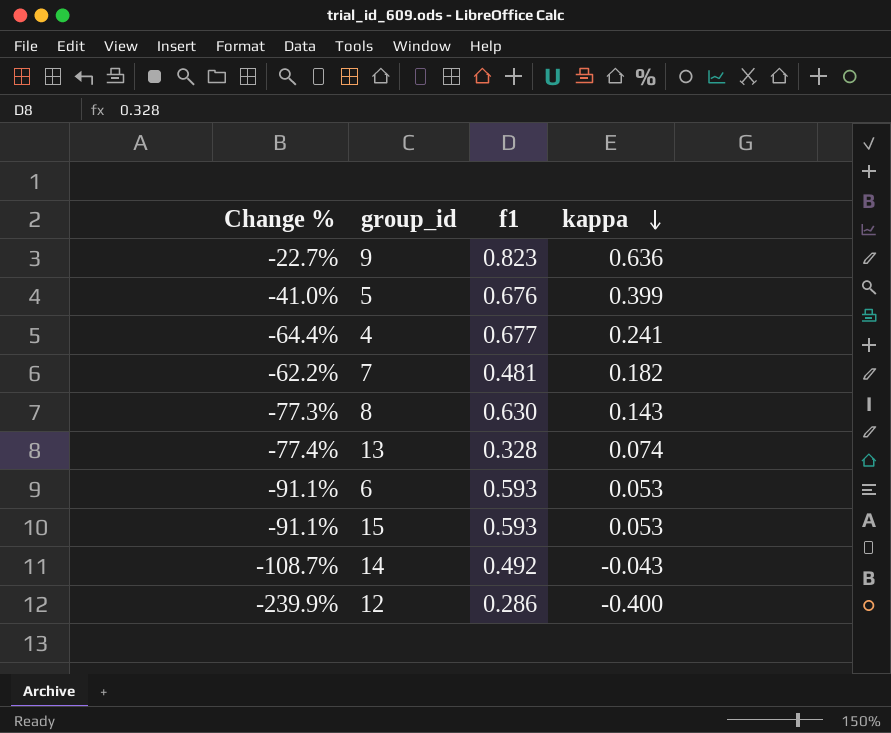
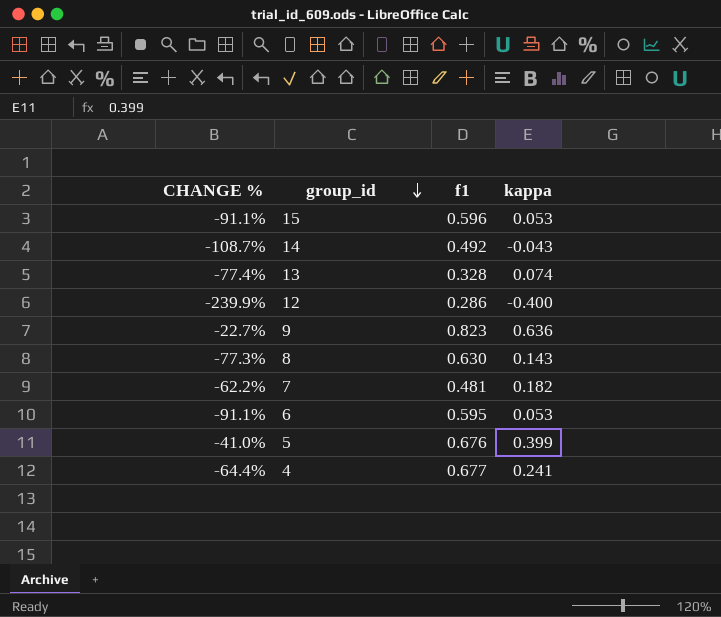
row order: kappa descending -> group_id descending
column name: Change % -> CHANGE %
15 | f1: 0.593 -> 0.596
6 | f1: 0.593 -> 0.595

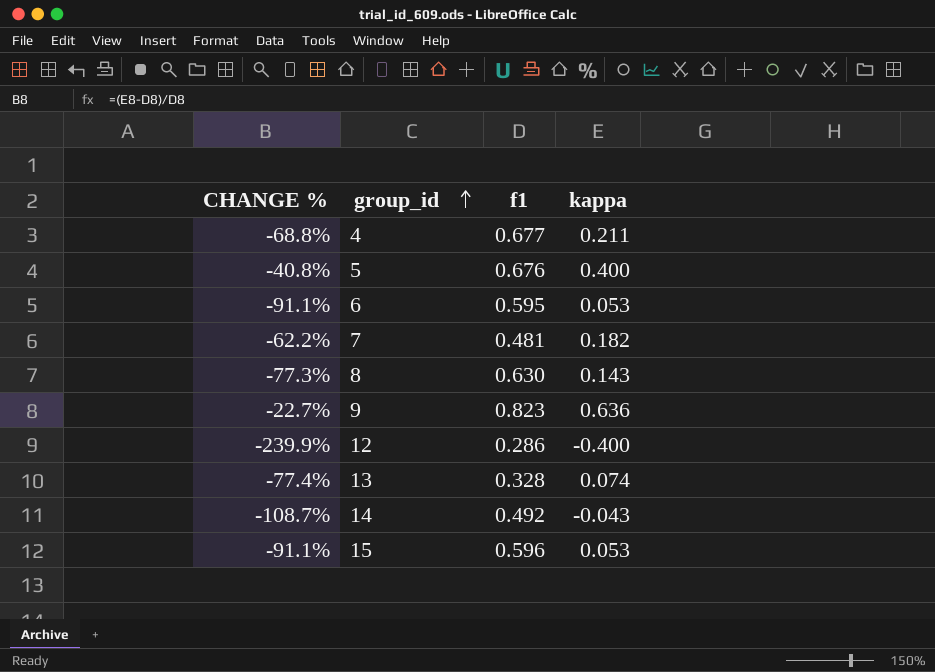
row order: group_id descending -> group_id ascending
4 | CHANGE %: -64.4% -> -68.8%
4 | kappa: 0.241 -> 0.211
5 | CHANGE %: -41.0% -> -40.8%
5 | kappa: 0.399 -> 0.400

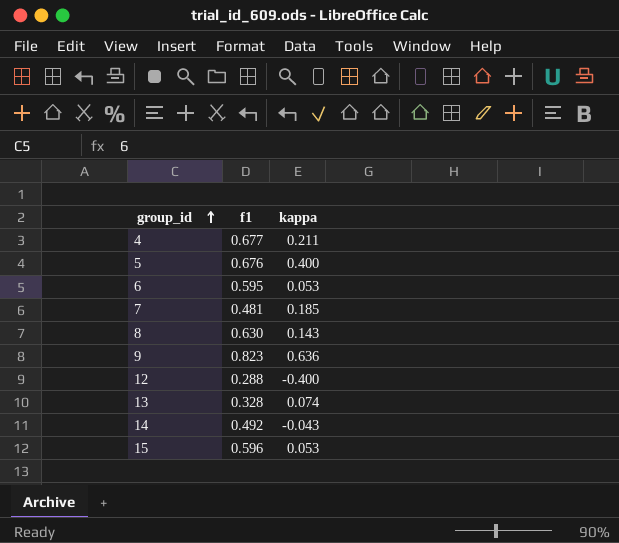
column CHANGE % | formula: ([kappa] - [f1]) / [f1] -> none
7 | kappa: 0.182 -> 0.185
12 | f1: 0.286 -> 0.288

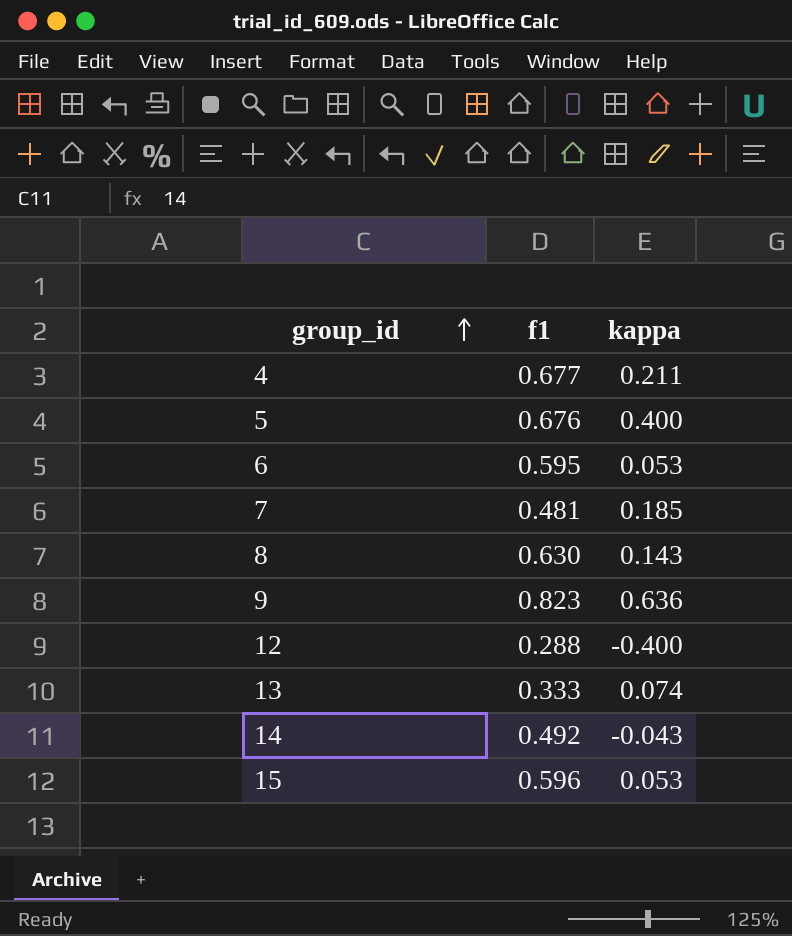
13 | f1: 0.328 -> 0.333

